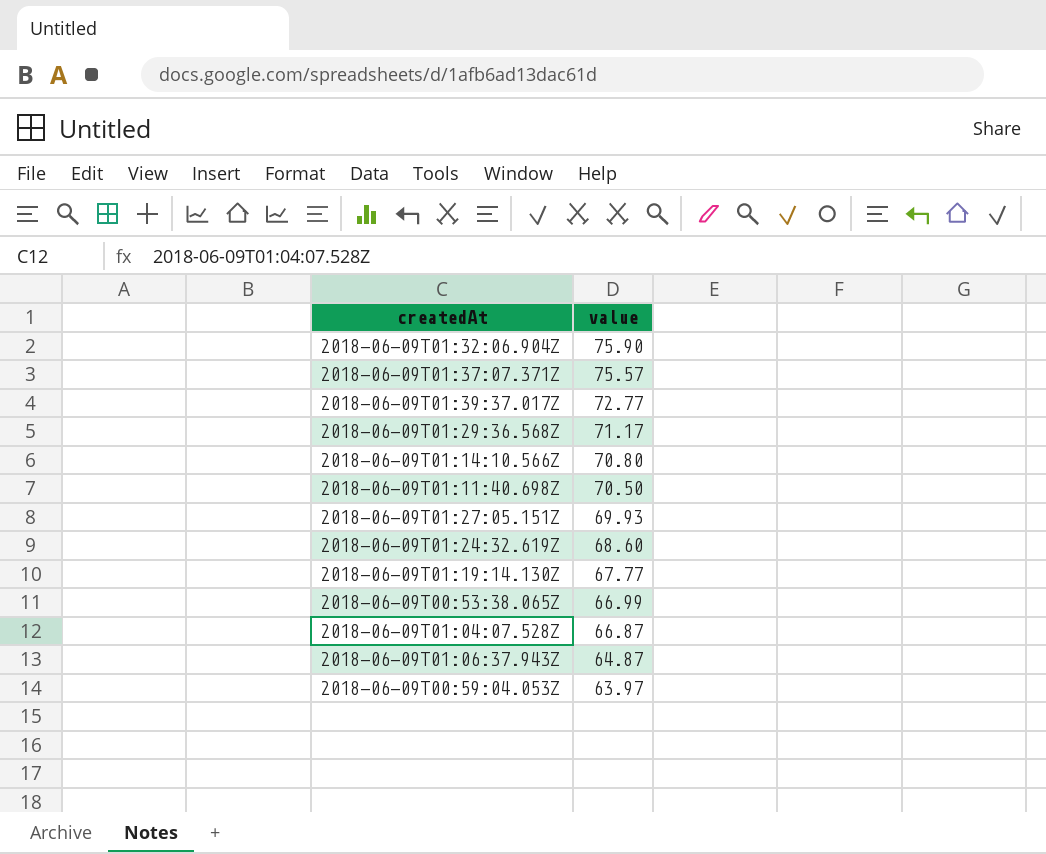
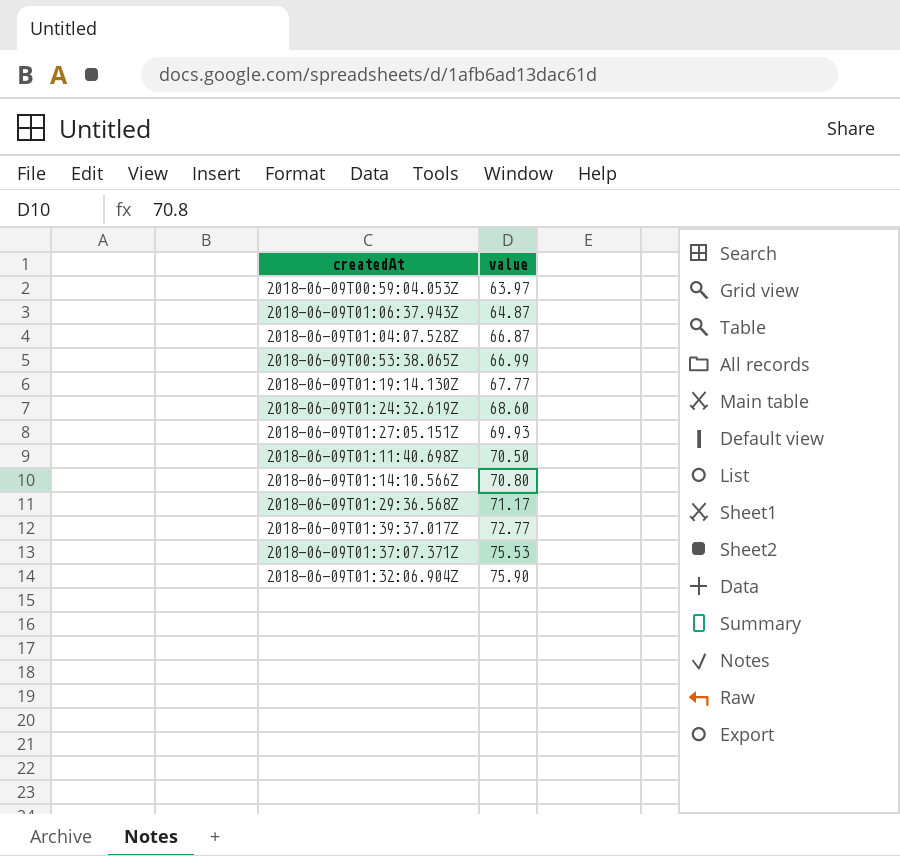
row order: value descending -> value ascending
2018-06-09T01:37:07.371Z | value: 75.57 -> 75.53

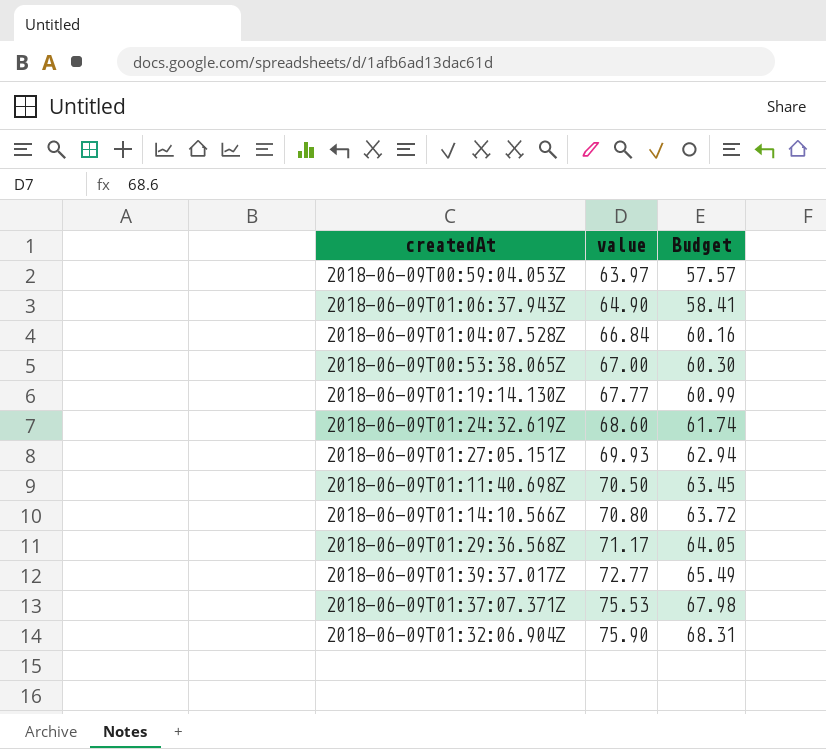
column Budget | formula: none -> [value] * 0.9
2018-06-09T01:06:37.943Z | value: 64.87 -> 64.90
2018-06-09T01:04:07.528Z | value: 66.87 -> 66.84
2018-06-09T00:53:38.065Z | value: 66.99 -> 67.00

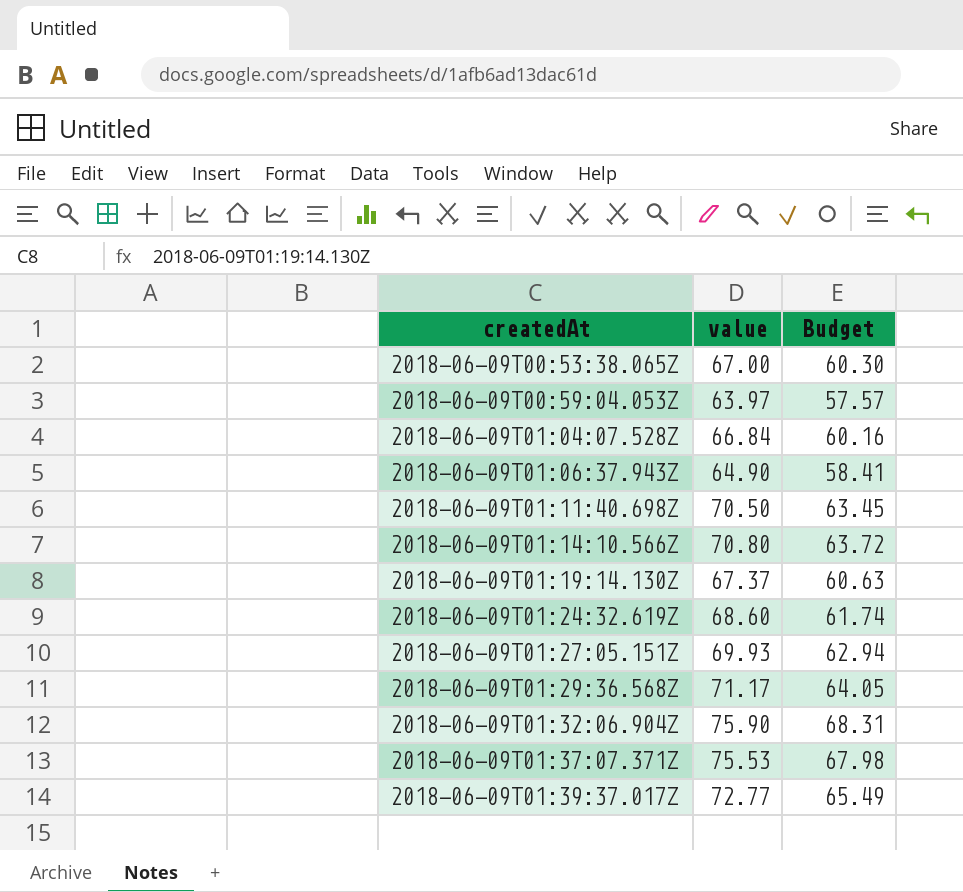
row order: value ascending -> createdAt ascending
2018-06-09T01:19:14.130Z | value: 67.77 -> 67.37
2018-06-09T01:19:14.130Z | Budget: 60.99 -> 60.63

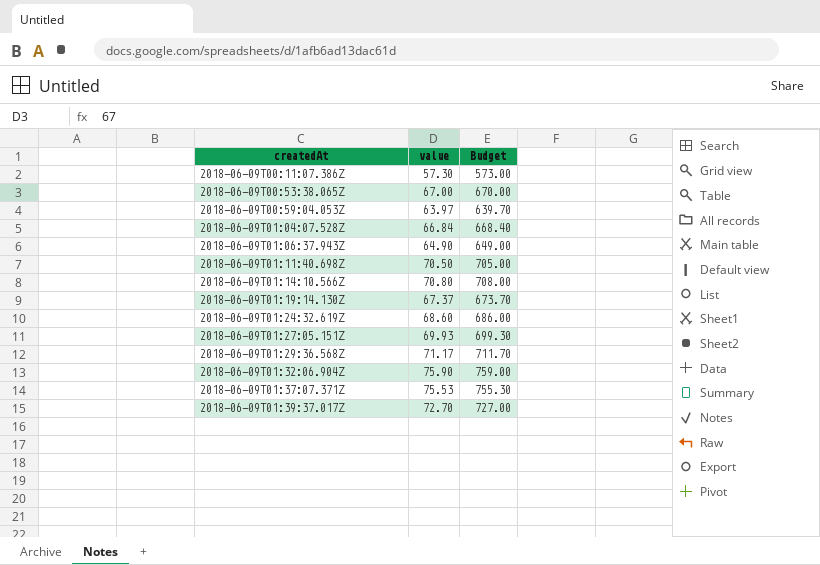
column Budget | formula: [value] * 0.9 -> [value] * 10
row 2018-06-09T00:11:07.386Z: none -> 57.30 | 573.00
2018-06-09T01:39:37.017Z | value: 72.77 -> 72.70

